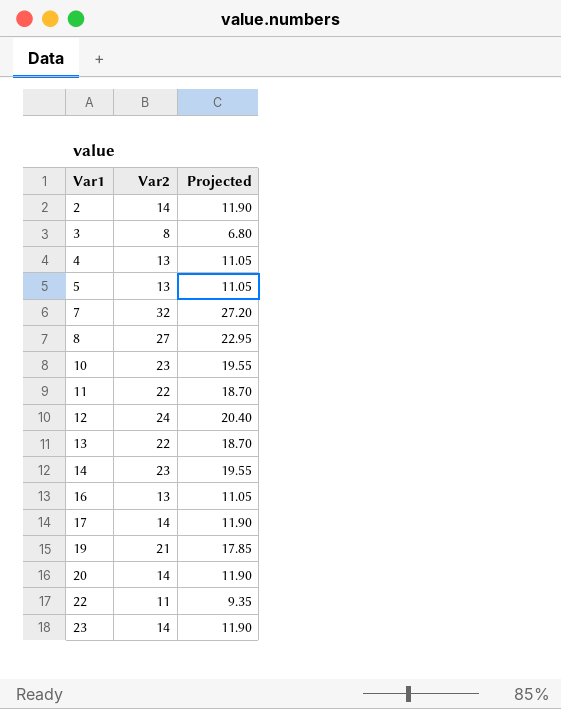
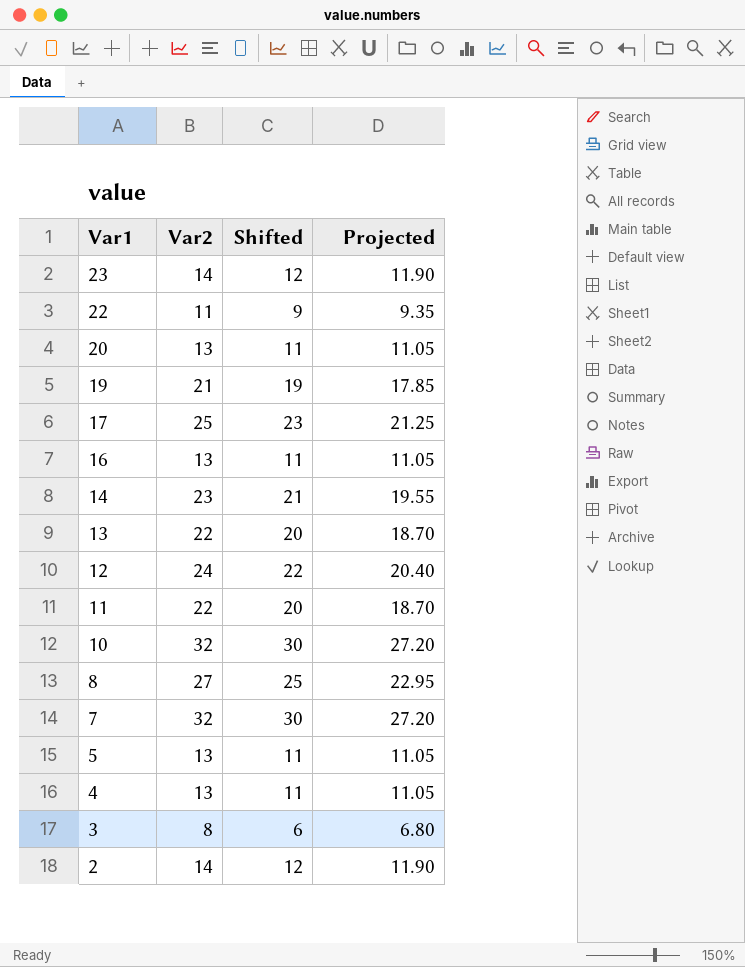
row order: Var1 ascending -> Var1 descending
column Shifted | formula: none -> [Var2] - 2
20 | Var2: 14 -> 13
20 | Projected: 11.90 -> 11.05
17 | Var2: 14 -> 25
17 | Projected: 11.90 -> 21.25
10 | Var2: 23 -> 32
10 | Projected: 19.55 -> 27.20

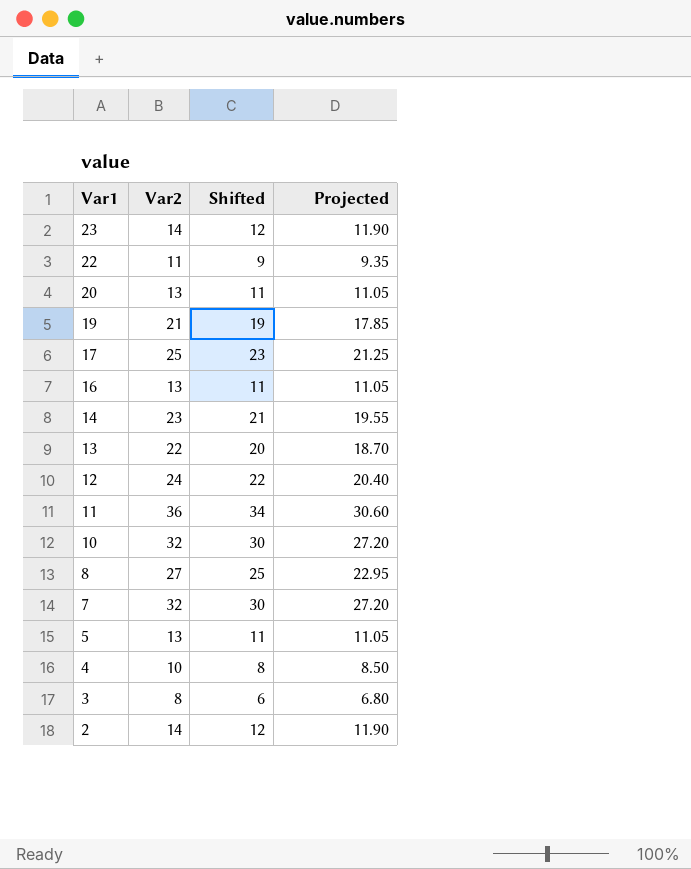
11 | Var2: 22 -> 36
11 | Shifted: 20 -> 34
11 | Projected: 18.70 -> 30.60
4 | Var2: 13 -> 10
4 | Shifted: 11 -> 8
4 | Projected: 11.05 -> 8.50

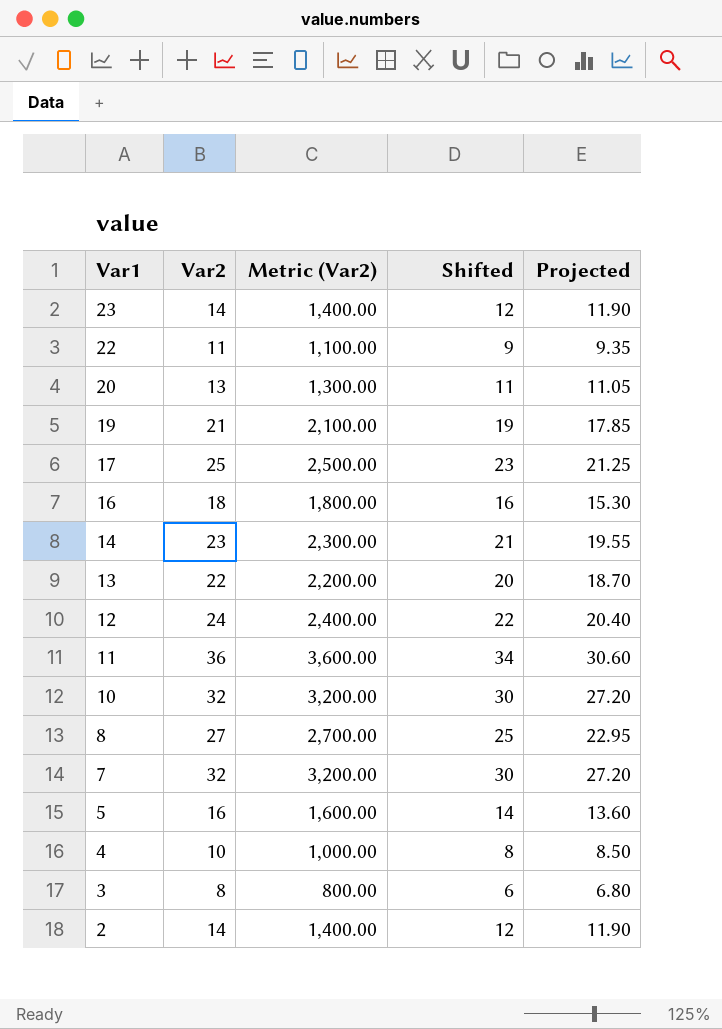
column Metric (Var2) | formula: none -> [Var2] * 100
16 | Var2: 13 -> 18
16 | Shifted: 11 -> 16
16 | Projected: 11.05 -> 15.30
5 | Var2: 13 -> 16
5 | Shifted: 11 -> 14
5 | Projected: 11.05 -> 13.60

